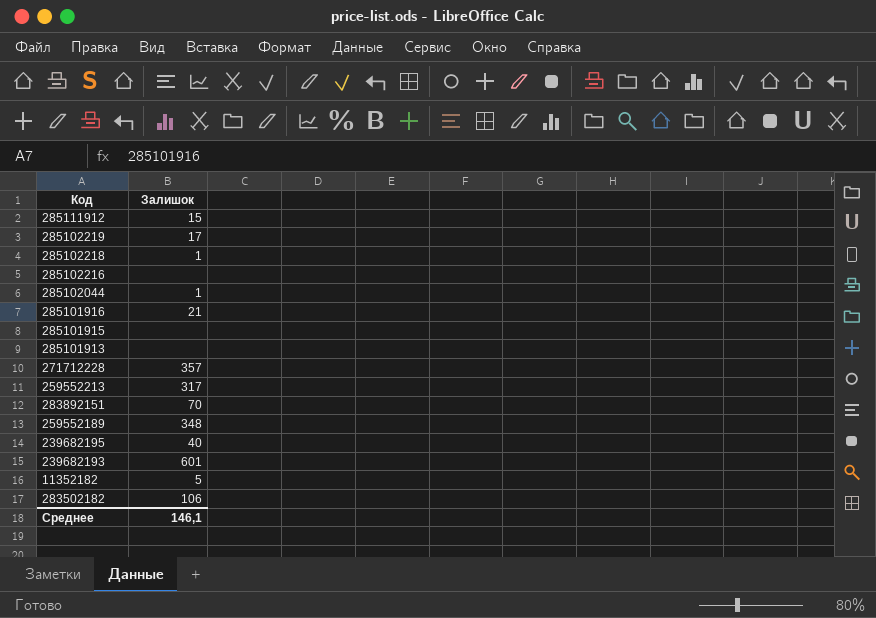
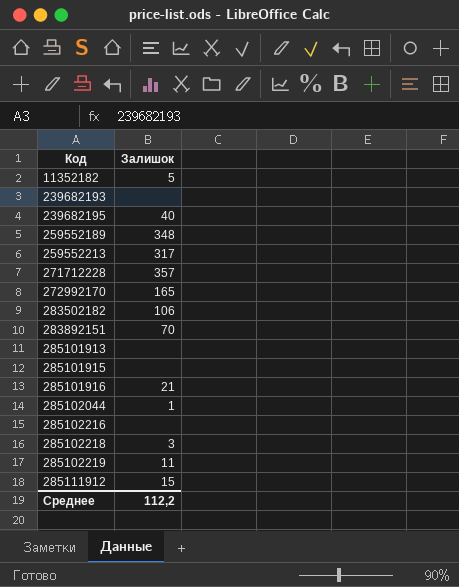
row order: none -> Код ascending
239682193 | Залишок: 601 -> none
row 272992170: none -> 165
285102218 | Залишок: 1 -> 3
285102219 | Залишок: 17 -> 11
Среднее | Залишок: 146,1 -> 112,2

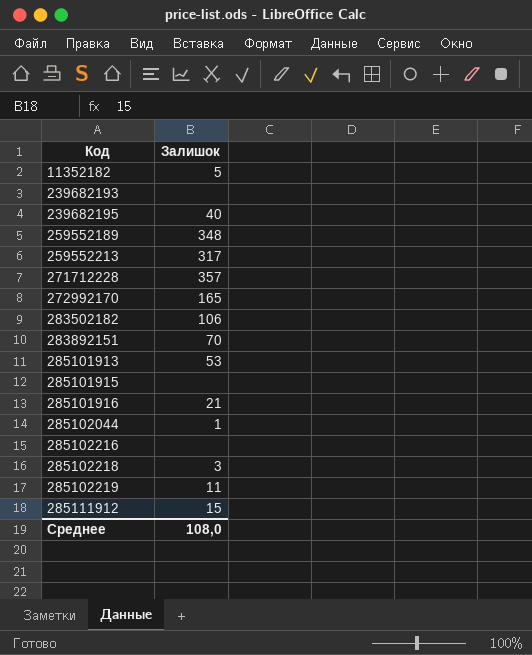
285101913 | Залишок: none -> 53
Среднее | Залишок: 112,2 -> 108,0

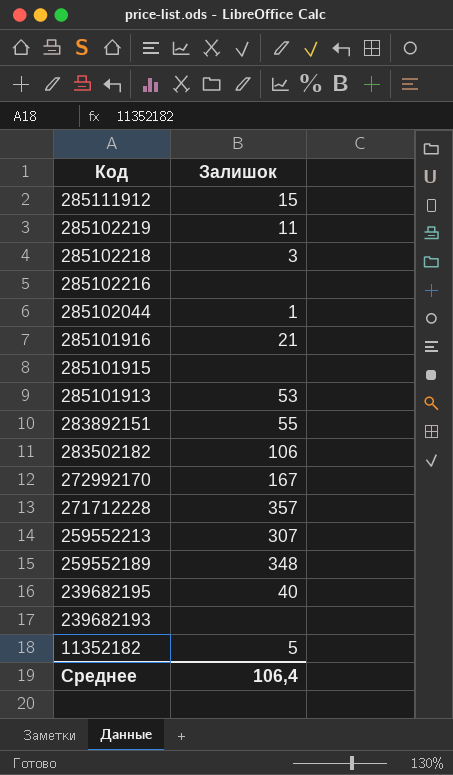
row order: Код ascending -> Код descending
283892151 | Залишок: 70 -> 55
272992170 | Залишок: 165 -> 167
259552213 | Залишок: 317 -> 307
Среднее | Залишок: 108,0 -> 106,4

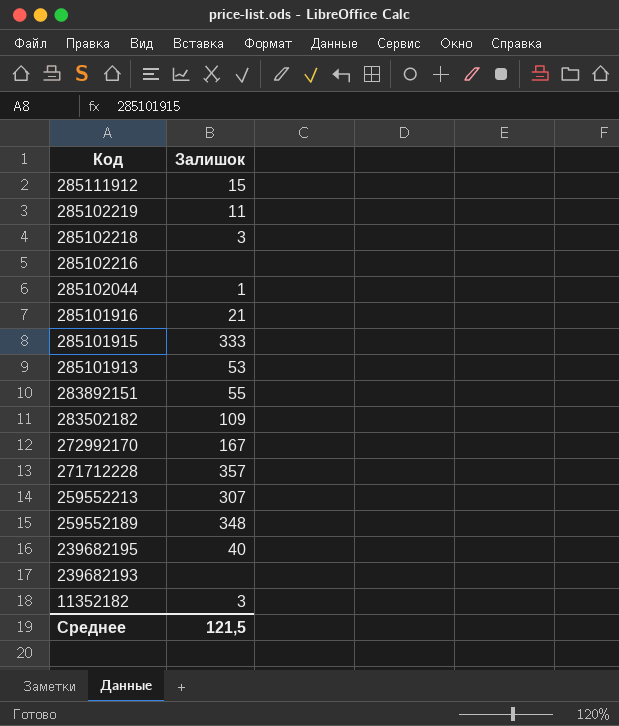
285101915 | Залишок: none -> 333
283502182 | Залишок: 106 -> 109
11352182 | Залишок: 5 -> 3
Среднее | Залишок: 106,4 -> 121,5

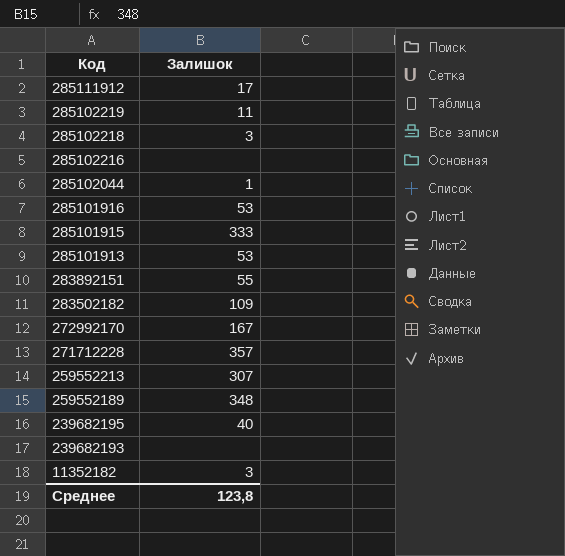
285111912 | Залишок: 15 -> 17
285101916 | Залишок: 21 -> 53
Среднее | Залишок: 121,5 -> 123,8

